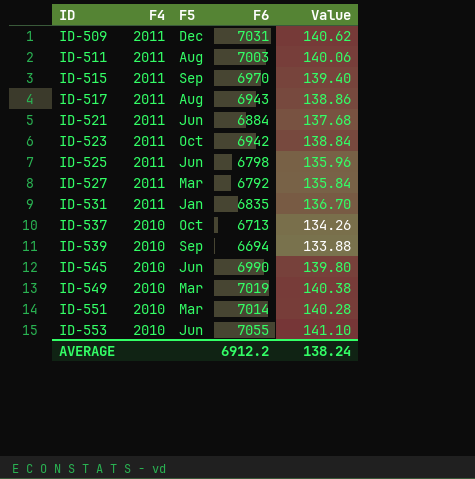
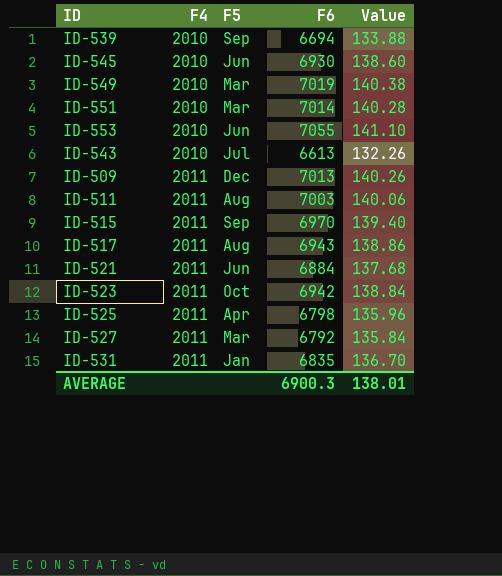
row order: ID ascending -> F4 ascending
row ID-537: 2010 | Oct | 6713 | 134.26 -> none
ID-545 | F6: 6990 -> 6930
ID-545 | Value: 139.80 -> 138.60
row ID-543: none -> 2010 | Jul | 6613 | 132.26
ID-509 | F6: 7031 -> 7013
ID-509 | Value: 140.62 -> 140.26
ID-525 | F5: Jun -> Apr
AVERAGE | F6: 6912.2 -> 6900.3
AVERAGE | Value: 138.24 -> 138.01

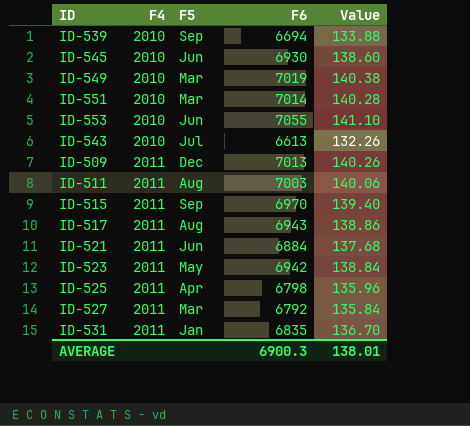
ID-523 | F5: Oct -> May

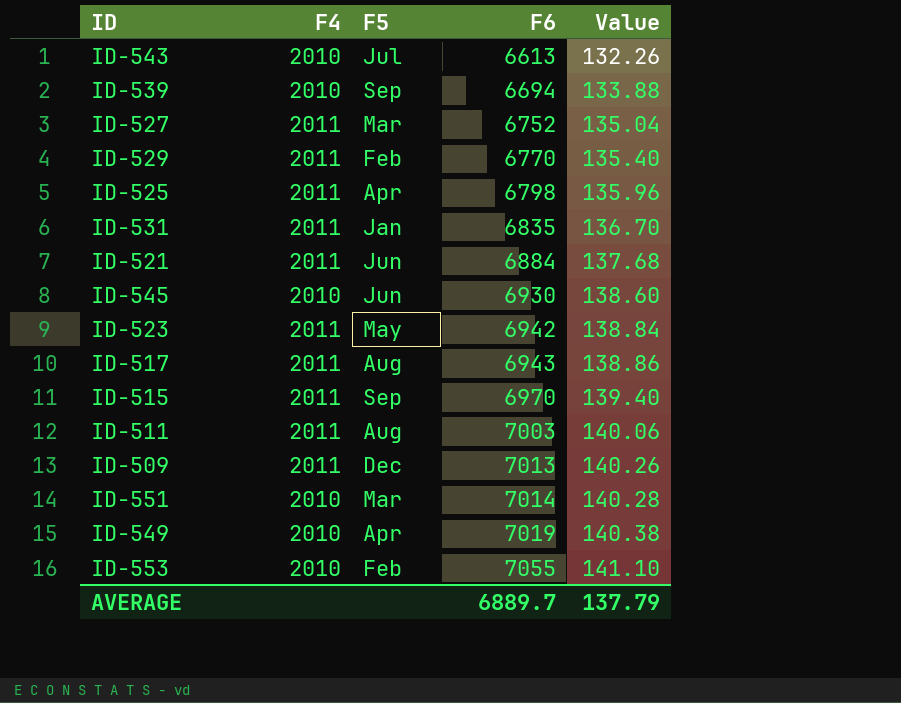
row order: F4 ascending -> F6 ascending
ID-527 | F6: 6792 -> 6752
ID-527 | Value: 135.84 -> 135.04
row ID-529: none -> 2011 | Feb | 6770 | 135.40
ID-549 | F5: Mar -> Apr
ID-553 | F5: Jun -> Feb
AVERAGE | F6: 6900.3 -> 6889.7
AVERAGE | Value: 138.01 -> 137.79

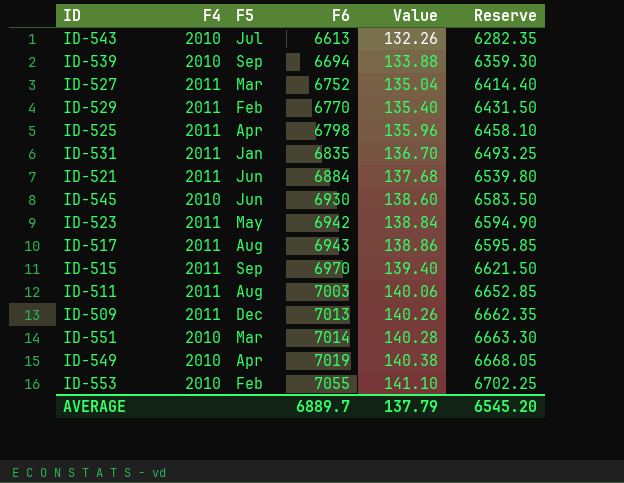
column Reserve | formula: none -> [F6] * 0.95

